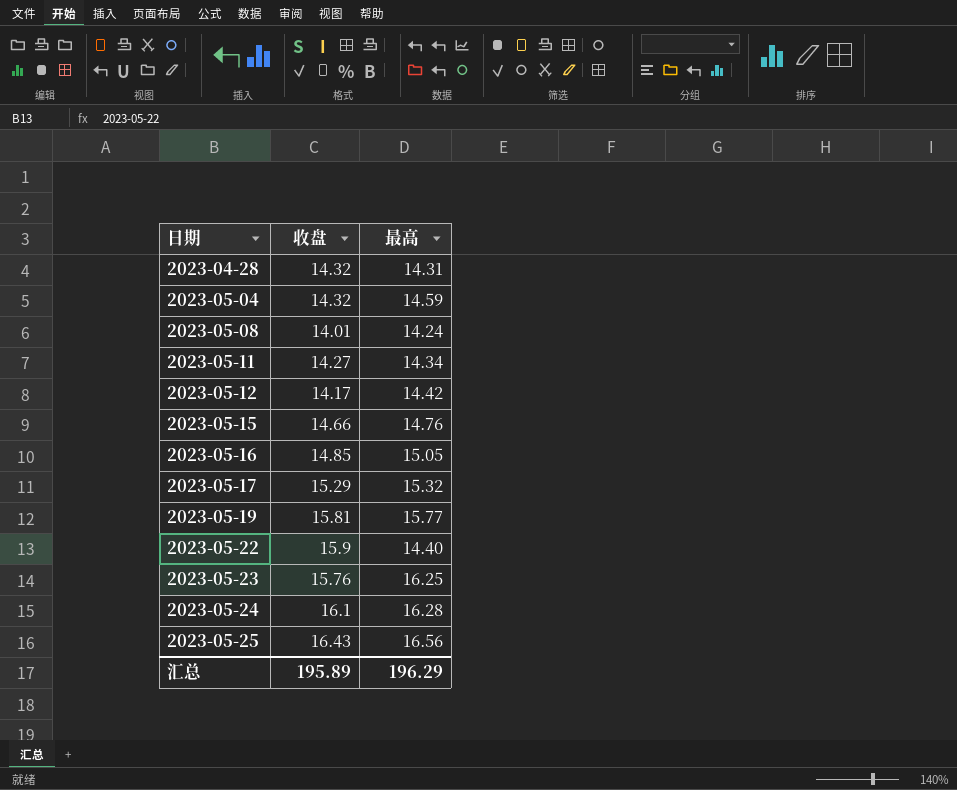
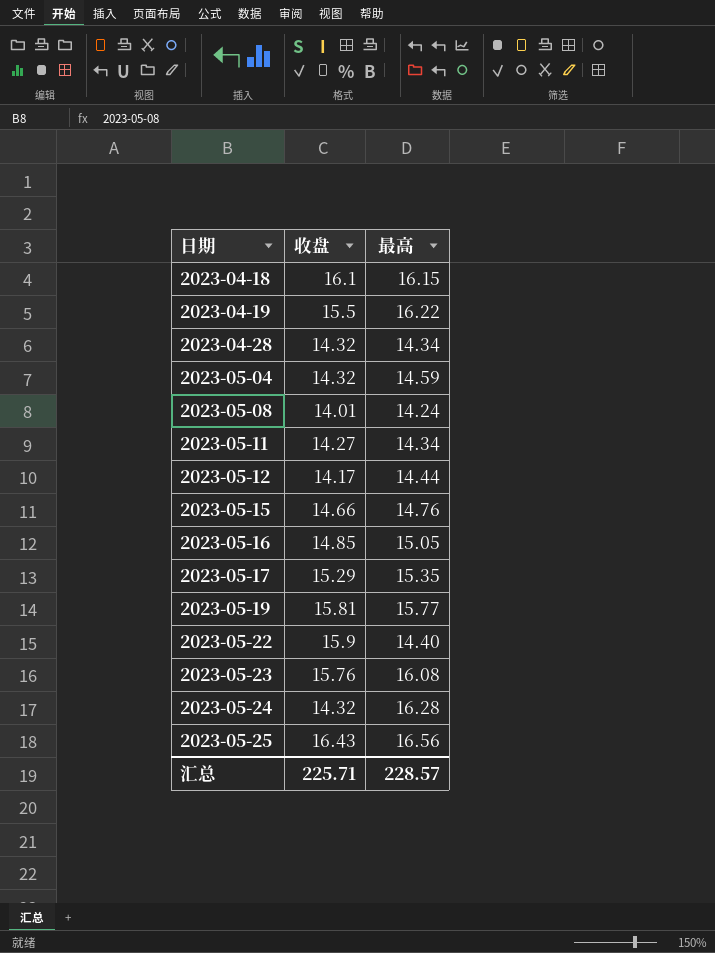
row 2023-04-18: none -> 16.1 | 16.15
row 2023-04-19: none -> 15.5 | 16.22
2023-04-28 | 最高: 14.31 -> 14.34
2023-05-12 | 最高: 14.42 -> 14.44
2023-05-17 | 最高: 15.32 -> 15.35
2023-05-23 | 最高: 16.25 -> 16.08
2023-05-24 | 收盘: 16.1 -> 14.32
汇总 | 收盘: 195.89 -> 225.71
汇总 | 最高: 196.29 -> 228.57

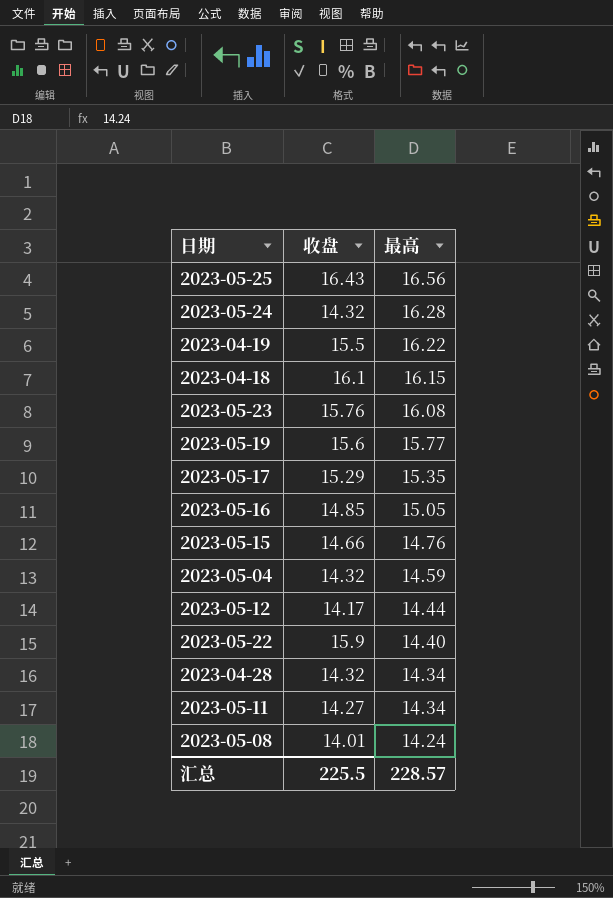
row order: 日期 ascending -> 最高 descending
2023-05-19 | 收盘: 15.81 -> 15.6
汇总 | 收盘: 225.71 -> 225.5

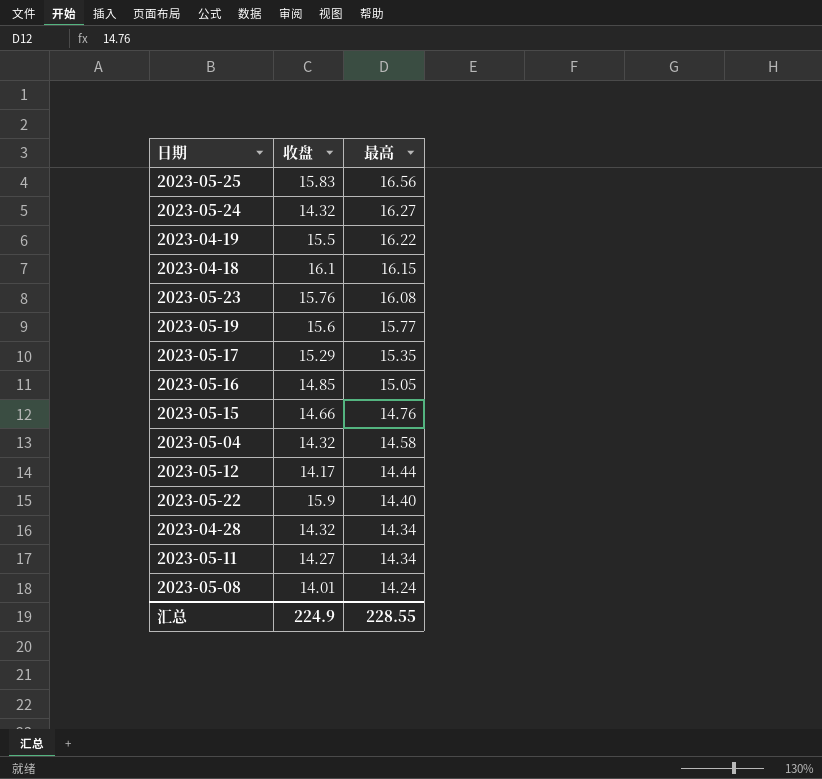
2023-05-25 | 收盘: 16.43 -> 15.83
2023-05-24 | 最高: 16.28 -> 16.27
2023-05-04 | 最高: 14.59 -> 14.58
汇总 | 收盘: 225.5 -> 224.9
汇总 | 最高: 228.57 -> 228.55

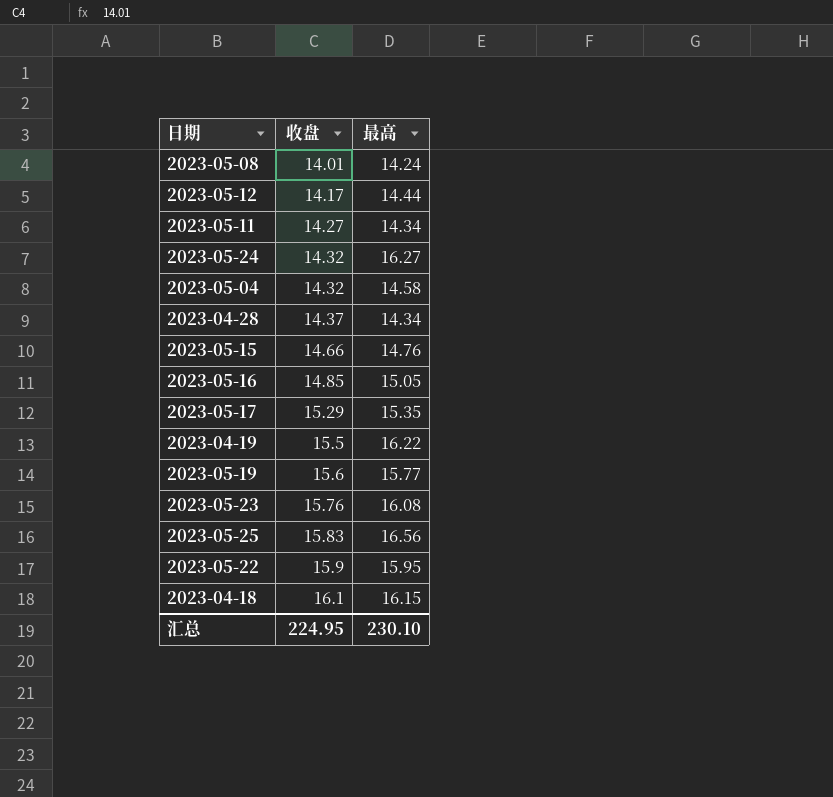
row order: 最高 descending -> 收盘 ascending
2023-04-28 | 收盘: 14.32 -> 14.37
2023-05-22 | 最高: 14.40 -> 15.95
汇总 | 收盘: 224.9 -> 224.95
汇总 | 最高: 228.55 -> 230.10

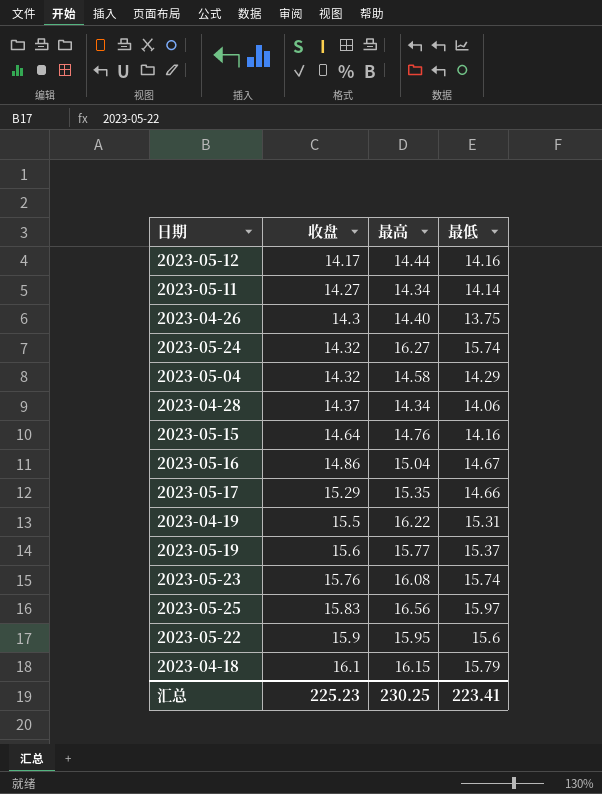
column 最低 | position: none -> 4
row 2023-05-08: 14.01 | 14.24 -> none
row 2023-04-26: none -> 14.3 | 14.40 | 13.75
2023-05-15 | 收盘: 14.66 -> 14.64
2023-05-16 | 收盘: 14.85 -> 14.86
2023-05-16 | 最高: 15.05 -> 15.04
汇总 | 收盘: 224.95 -> 225.23
汇总 | 最高: 230.10 -> 230.25

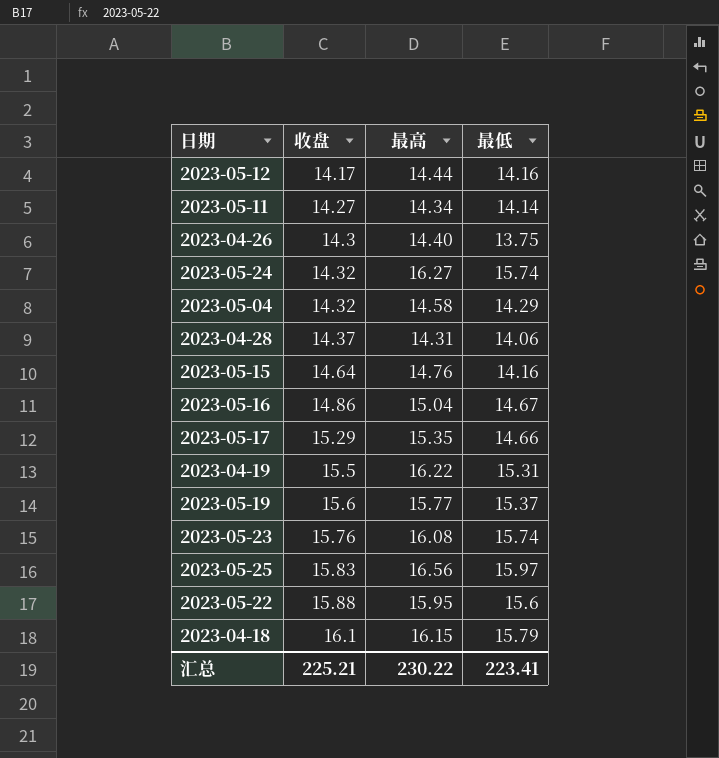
2023-04-28 | 最高: 14.34 -> 14.31
2023-05-22 | 收盘: 15.9 -> 15.88
汇总 | 收盘: 225.23 -> 225.21
汇总 | 最高: 230.25 -> 230.22

